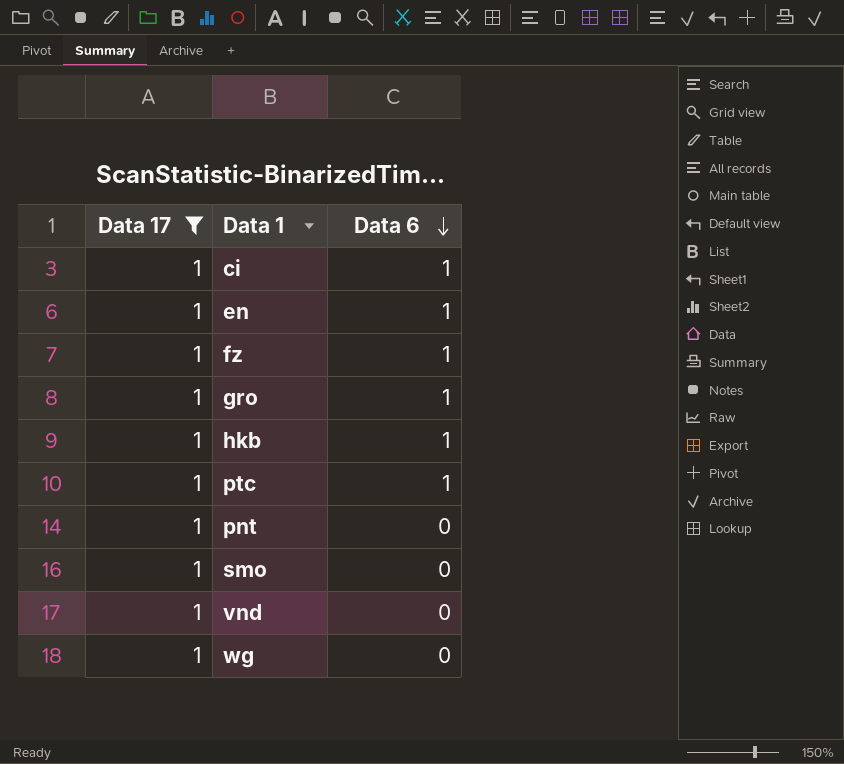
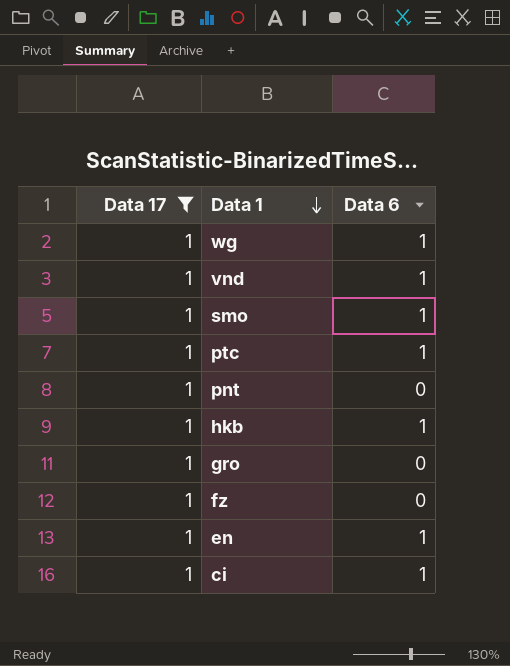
row order: Data 6 descending -> Data 1 descending
wg | Data 6: 0 -> 1
vnd | Data 6: 0 -> 1
smo | Data 6: 0 -> 1
gro | Data 6: 1 -> 0
fz | Data 6: 1 -> 0

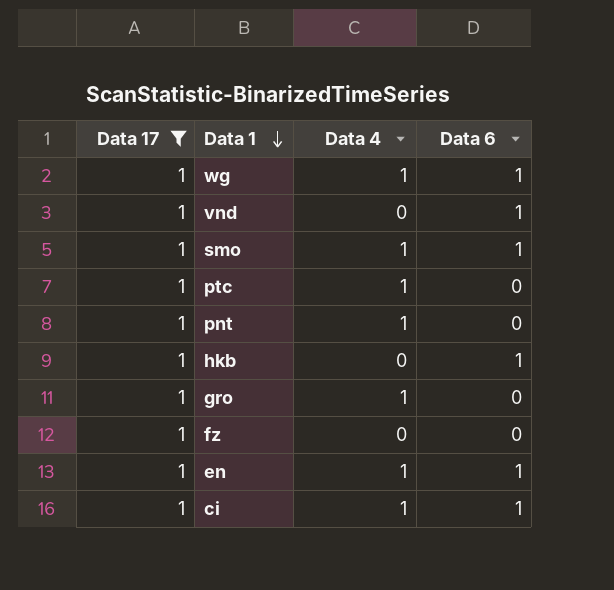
column Data 4 | position: none -> 3
ptc | Data 6: 1 -> 0

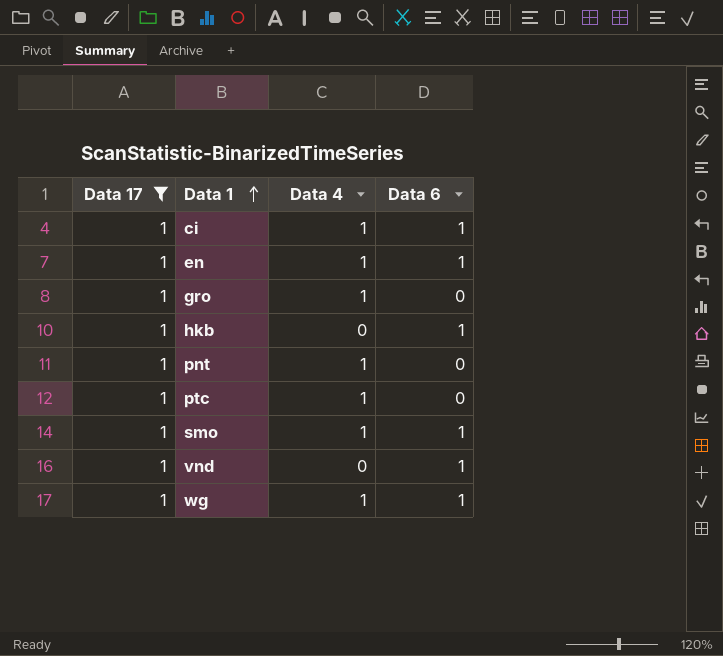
row order: Data 1 descending -> Data 1 ascending
row fz: 1 | 0 | 0 -> none

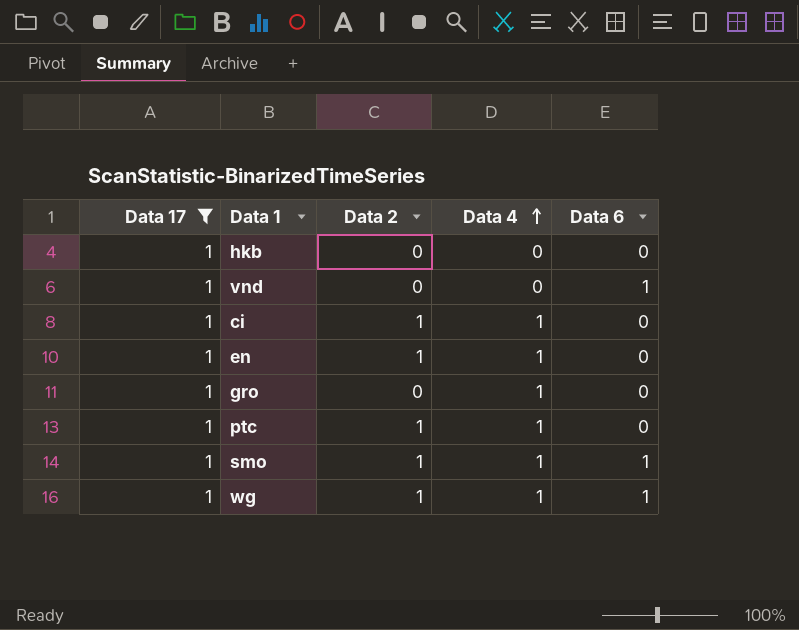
row order: Data 1 ascending -> Data 4 ascending
column Data 2 | position: none -> 3
row pnt: 1 | 1 | 0 -> none
hkb | Data 6: 1 -> 0
ci | Data 6: 1 -> 0
en | Data 6: 1 -> 0

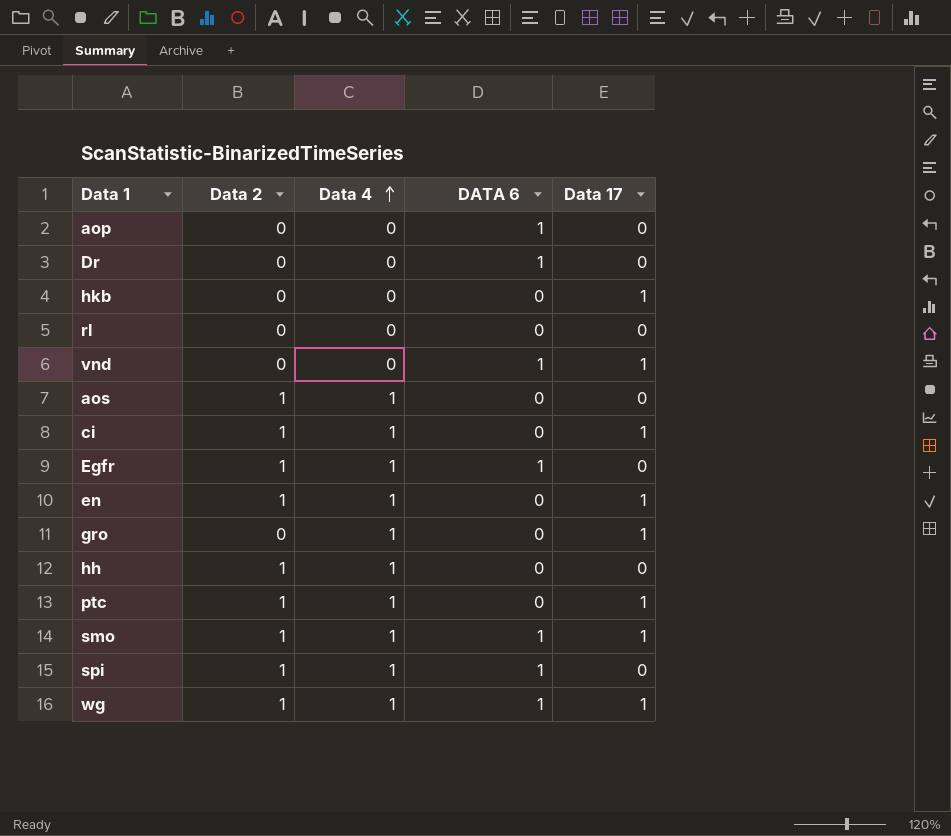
filter: Data 17 = 1 -> none
column name: Data 6 -> DATA 6
column Data 17 | position: 1 -> 5

